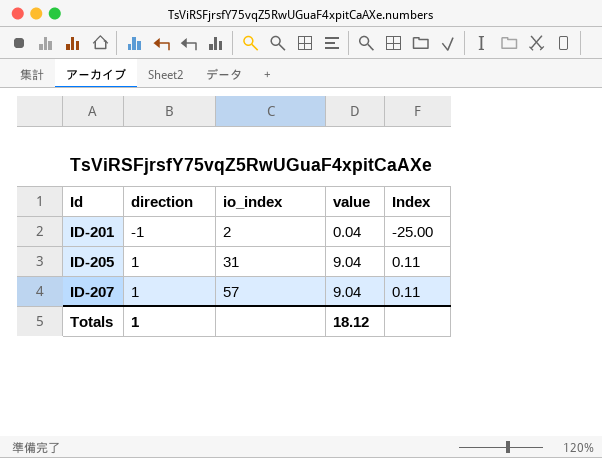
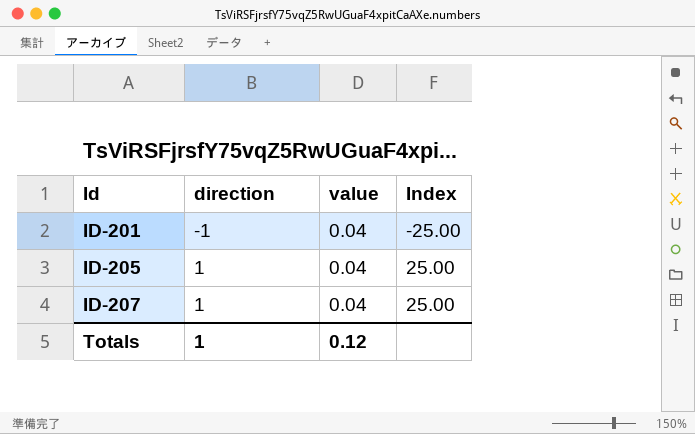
column io_index | position: 3 -> none
ID-205 | value: 9.04 -> 0.04
ID-205 | Index: 0.11 -> 25.00
ID-207 | value: 9.04 -> 0.04
ID-207 | Index: 0.11 -> 25.00
Totals | value: 18.12 -> 0.12

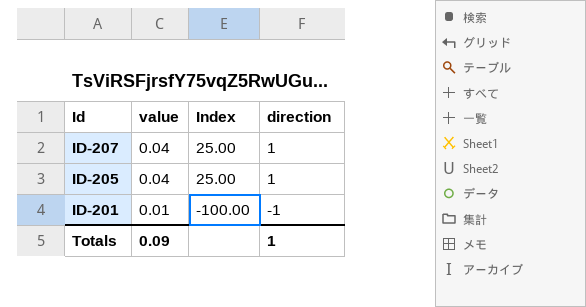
row order: Id ascending -> Id descending
column direction | position: 2 -> 4
ID-201 | value: 0.04 -> 0.01
ID-201 | Index: -25.00 -> -100.00
Totals | value: 0.12 -> 0.09

